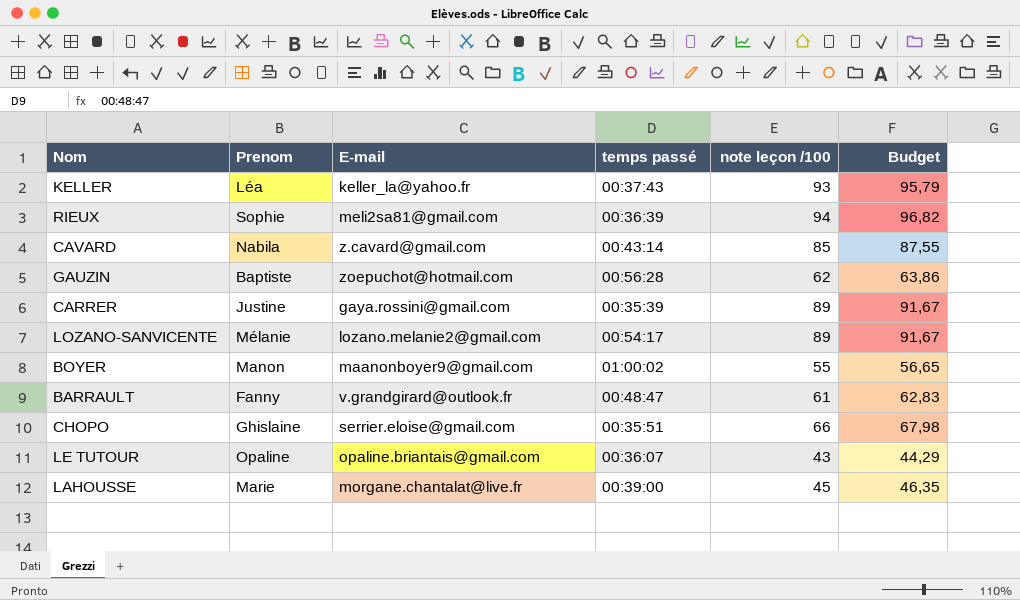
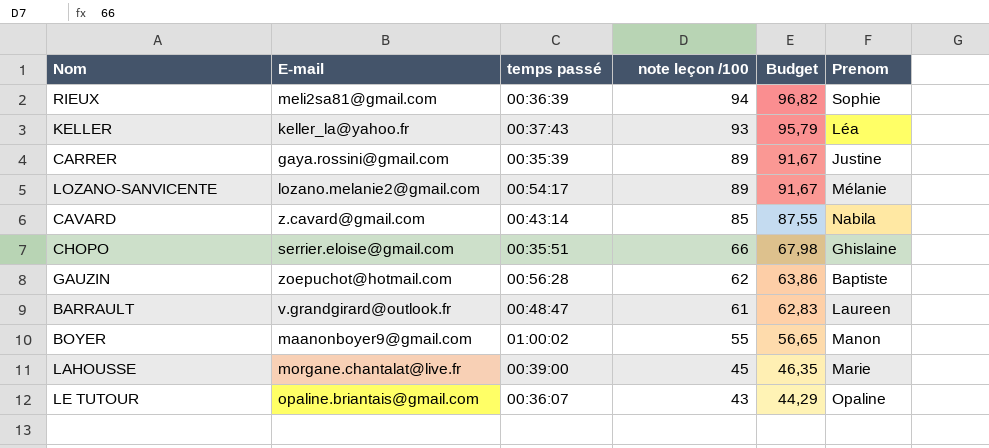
row order: none -> note leçon /100 descending
column Prenom | position: 2 -> 6
BARRAULT | Prenom: Fanny -> Laureen

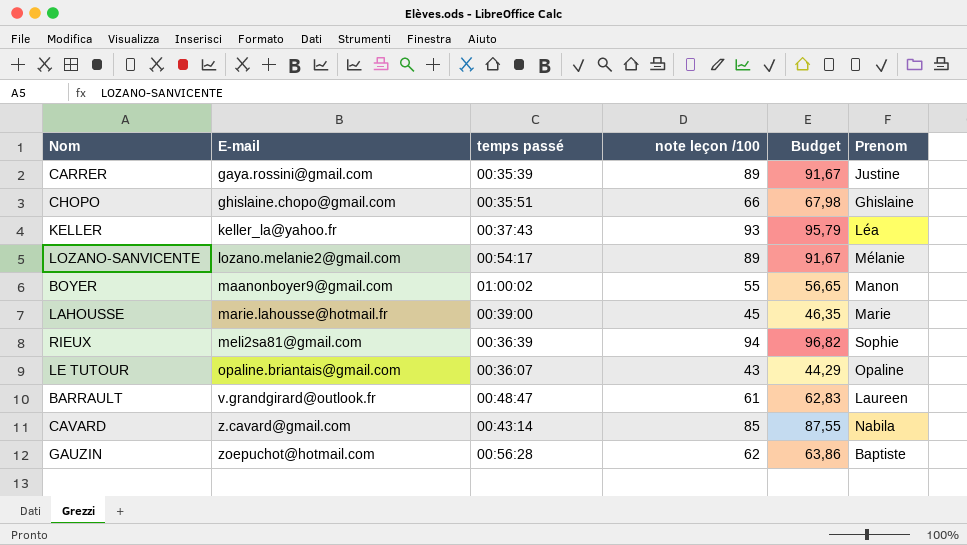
row order: note leçon /100 descending -> E-mail ascending
CHOPO | E-mail: serrier.eloise@gmail.com -> ghislaine.chopo@gmail.com
LAHOUSSE | E-mail: morgane.chantalat@live.fr -> marie.lahousse@hotmail.fr

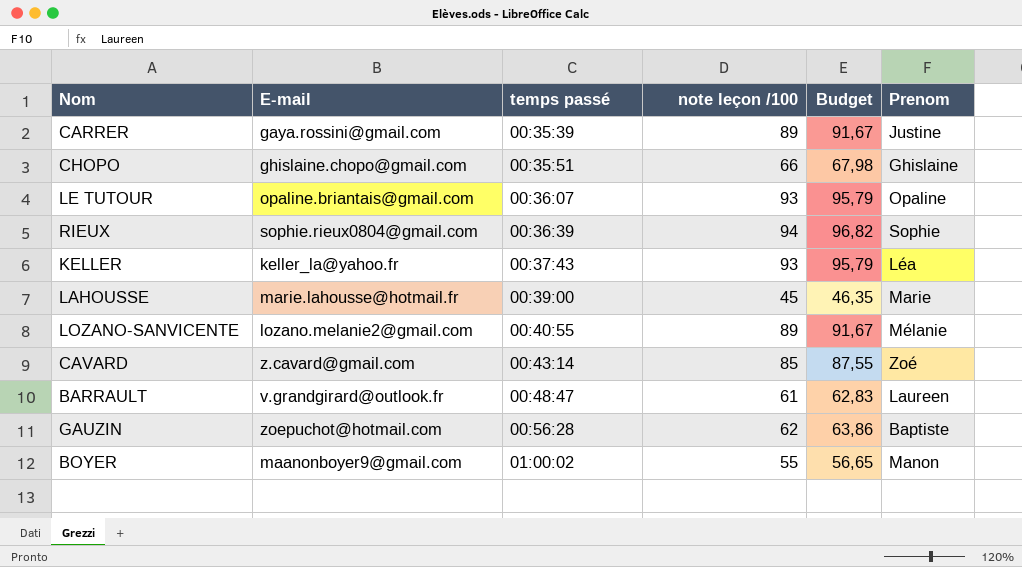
row order: E-mail ascending -> temps passé ascending
LE TUTOUR | note leçon /100: 43 -> 93
LE TUTOUR | Budget: 44,29 -> 95,79
RIEUX | E-mail: meli2sa81@gmail.com -> sophie.rieux0804@gmail.com
LOZANO-SANVICENTE | temps passé: 00:54:17 -> 00:40:55
CAVARD | Prenom: Nabila -> Zoé

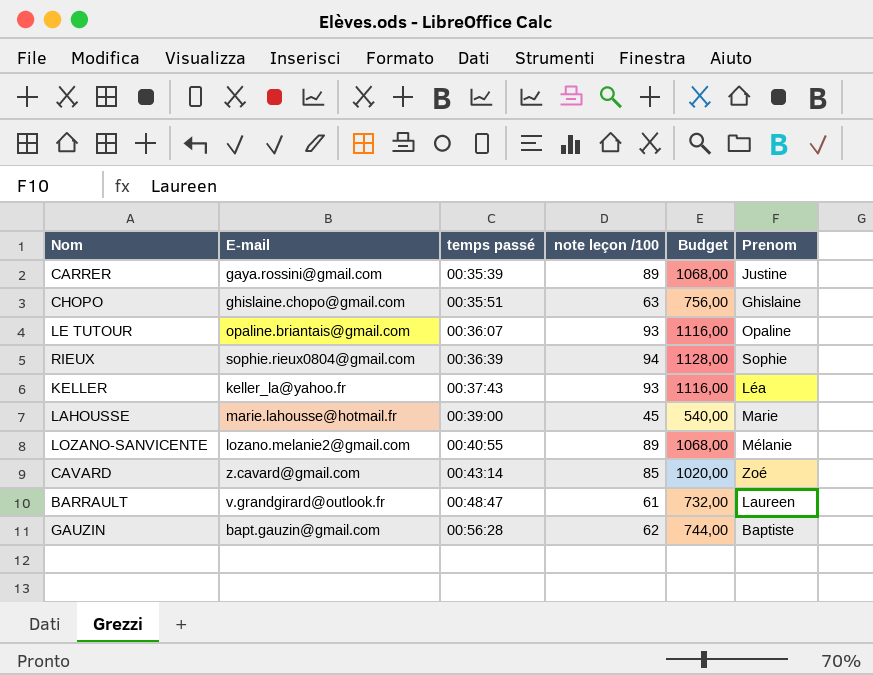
column Budget | formula: [note leçon /100] * 1,03 -> [note leçon /100] * 12
row BOYER: maanonboyer9@gmail.com | 01:00:02 | 55 | 56,65 | Manon -> none
CHOPO | note leçon /100: 66 -> 63
GAUZIN | E-mail: zoepuchot@hotmail.com -> bapt.gauzin@gmail.com

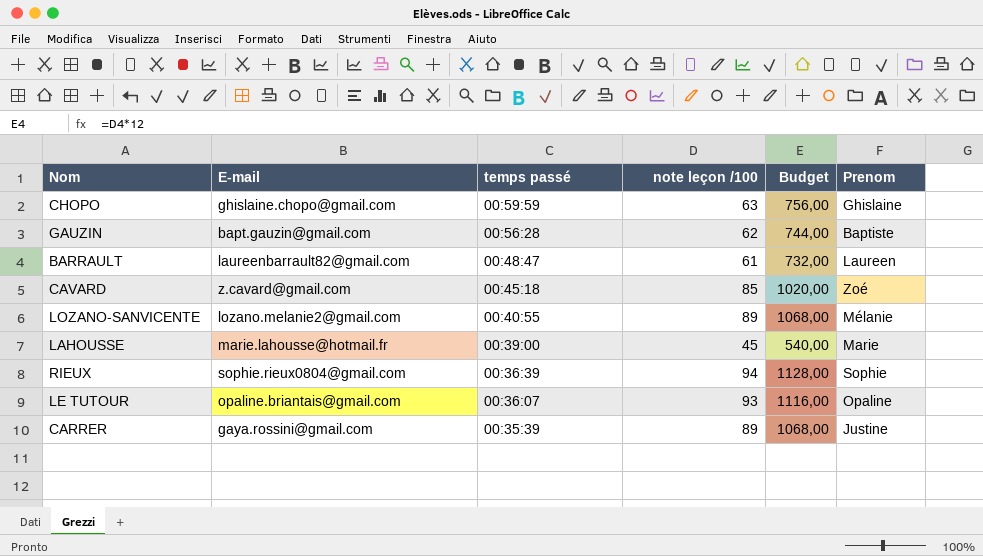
row order: temps passé ascending -> temps passé descending
row KELLER: keller_la@yahoo.fr | 00:37:43 | 93 | 1116,00 | Léa -> none
CHOPO | temps passé: 00:35:51 -> 00:59:59
BARRAULT | E-mail: v.grandgirard@outlook.fr -> laureenbarrault82@gmail.com
CAVARD | temps passé: 00:43:14 -> 00:45:18

